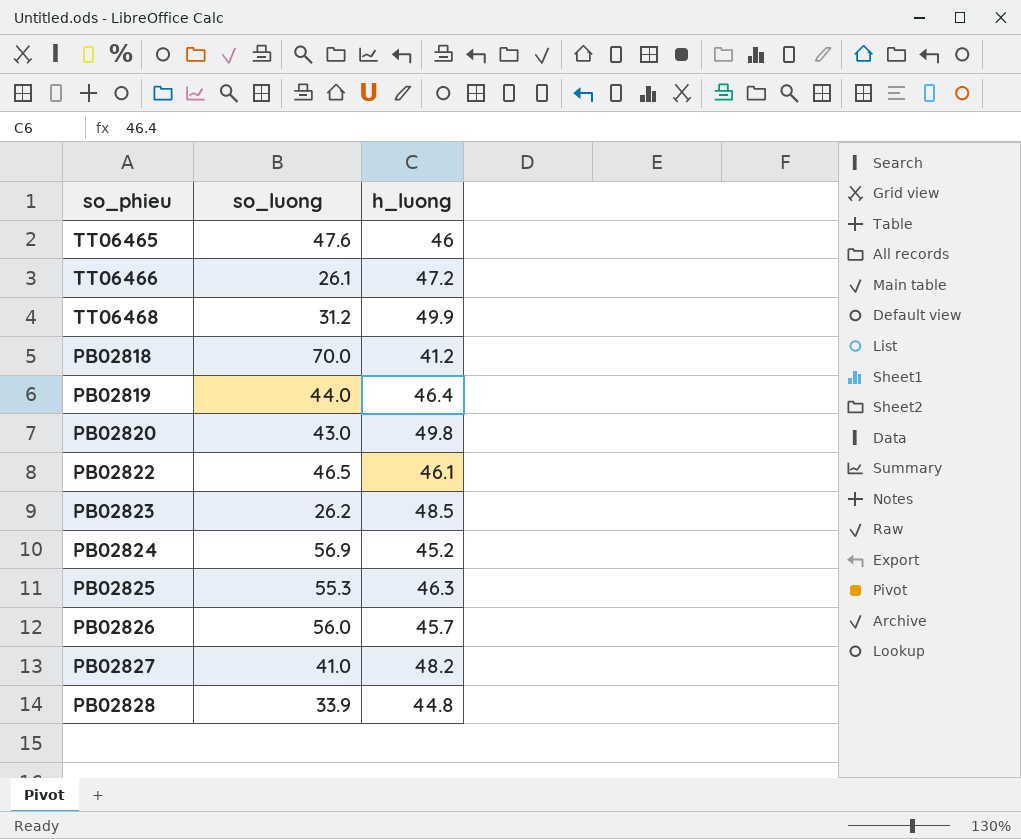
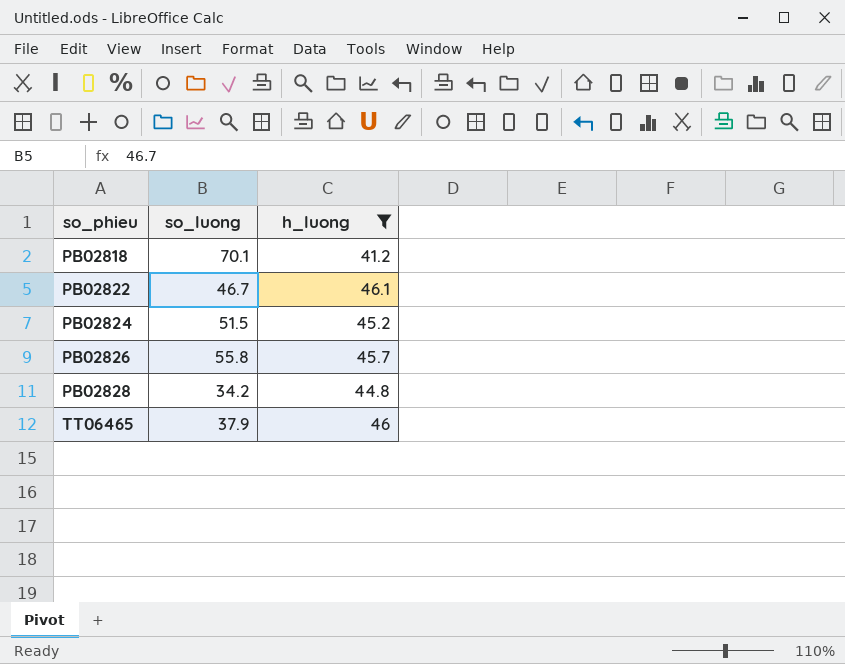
filter: none -> h_luong <= 46.1
row order: none -> so_phieu ascending
PB02818 | so_luong: 70.0 -> 70.1
PB02822 | so_luong: 46.5 -> 46.7
PB02824 | so_luong: 56.9 -> 51.5
PB02826 | so_luong: 56.0 -> 55.8
PB02828 | so_luong: 33.9 -> 34.2
TT06465 | so_luong: 47.6 -> 37.9

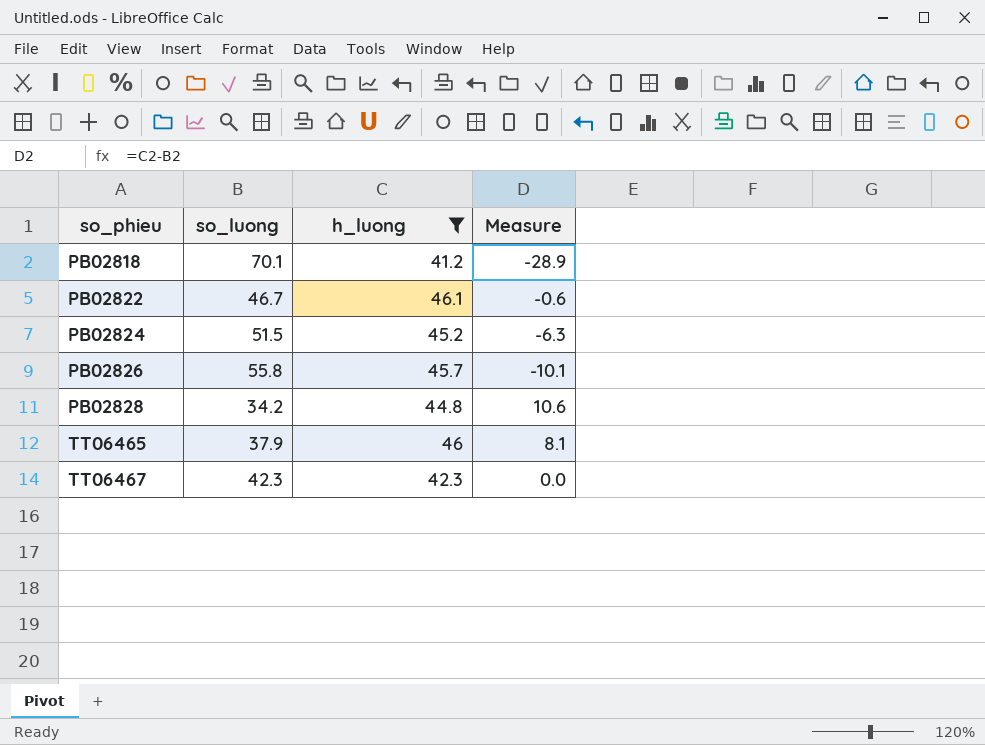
column Measure | formula: none -> [h_luong] - [so_luong]
row TT06467: none -> 42.3 | 42.3 | 0.0

